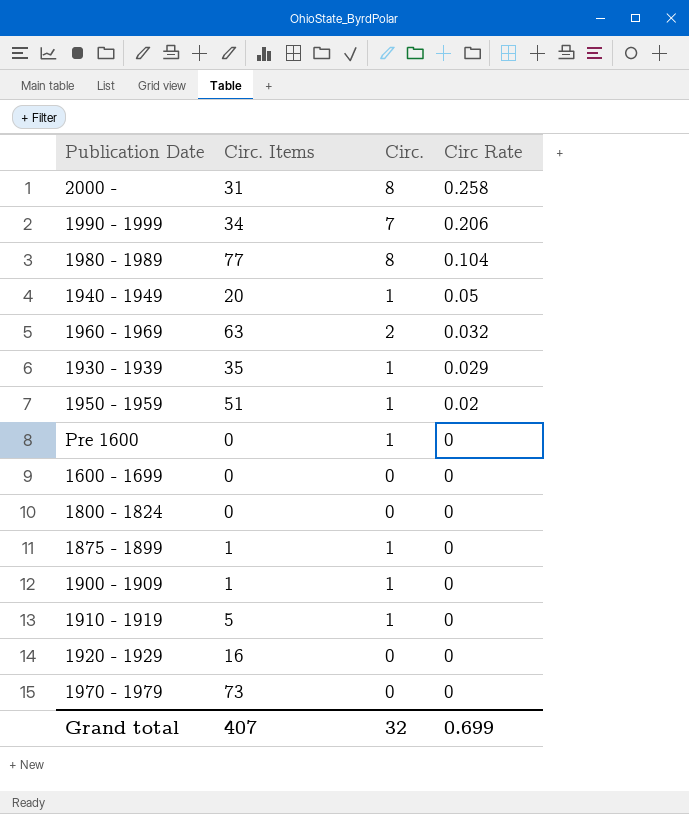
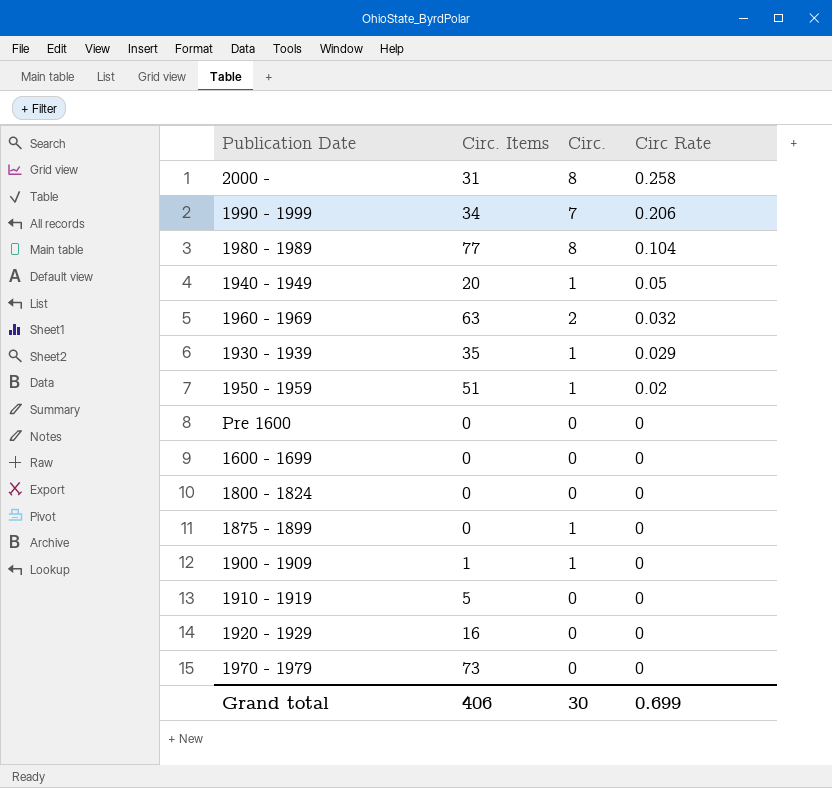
Pre 1600 | Circ.: 1 -> 0
1875 - 1899 | Circ. Items: 1 -> 0
1910 - 1919 | Circ.: 1 -> 0
Grand total | Circ. Items: 407 -> 406
Grand total | Circ.: 32 -> 30

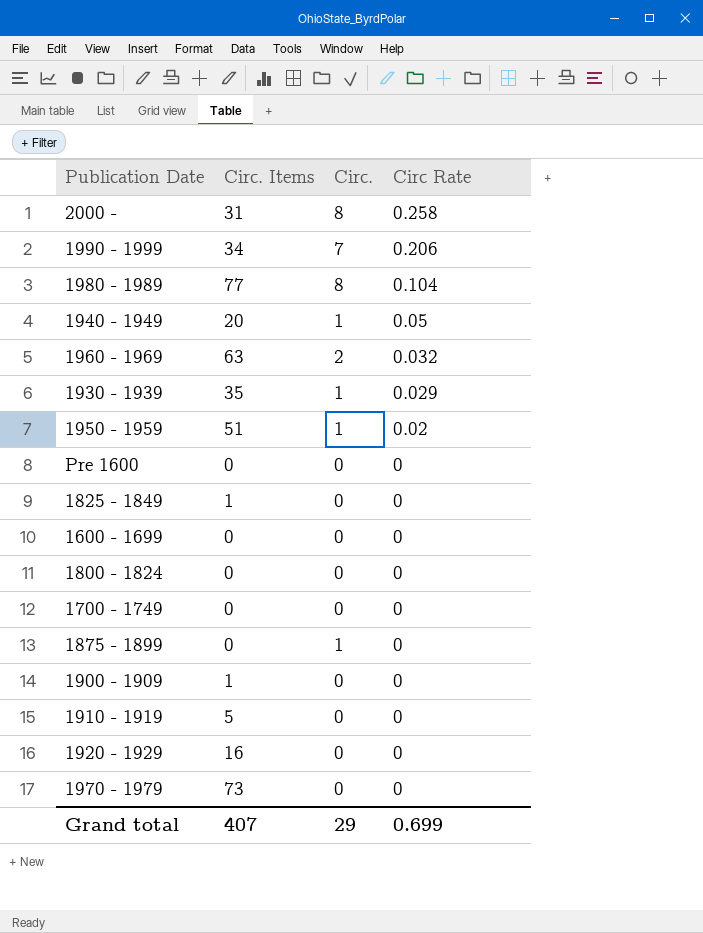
row 1825 - 1849: none -> 1 | 0 | 0
row 1700 - 1749: none -> 0 | 0 | 0
1900 - 1909 | Circ.: 1 -> 0
Grand total | Circ. Items: 406 -> 407
Grand total | Circ.: 30 -> 29

